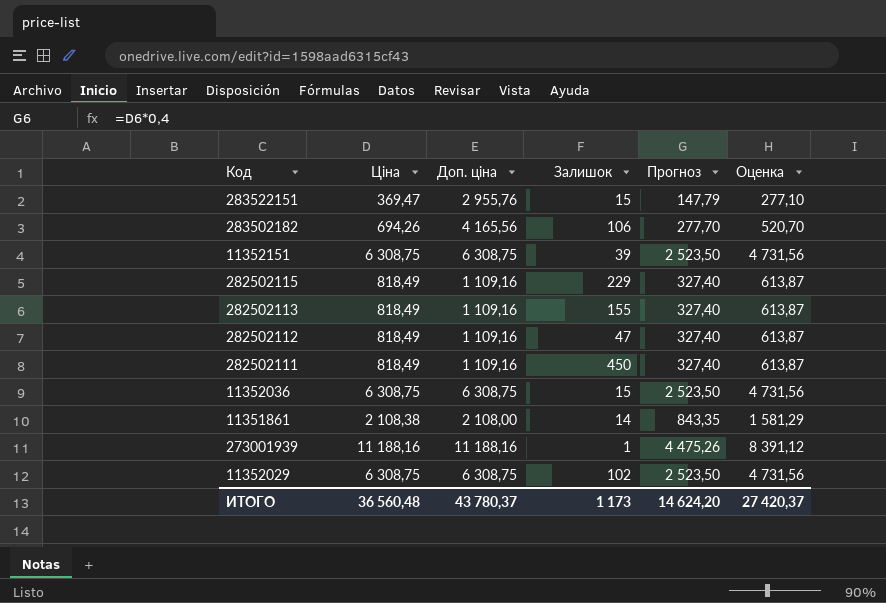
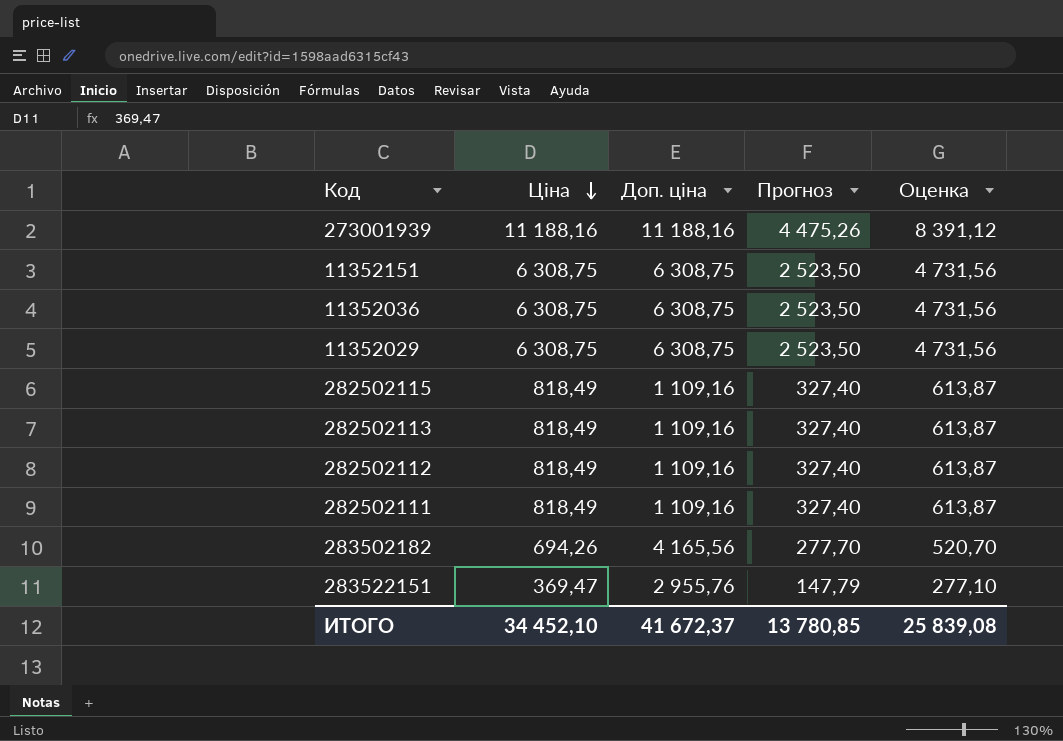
row order: none -> Ціна descending
column Залишок | position: 4 -> none
row 11351861: 2 108,38 | 2 108,00 | 14 | 843,35 | 1 581,29 -> none
ИТОГО | Ціна: 36 560,48 -> 34 452,10
ИТОГО | Доп. ціна: 43 780,37 -> 41 672,37
ИТОГО | Прогноз: 14 624,20 -> 13 780,85
ИТОГО | Оценка: 27 420,37 -> 25 839,08

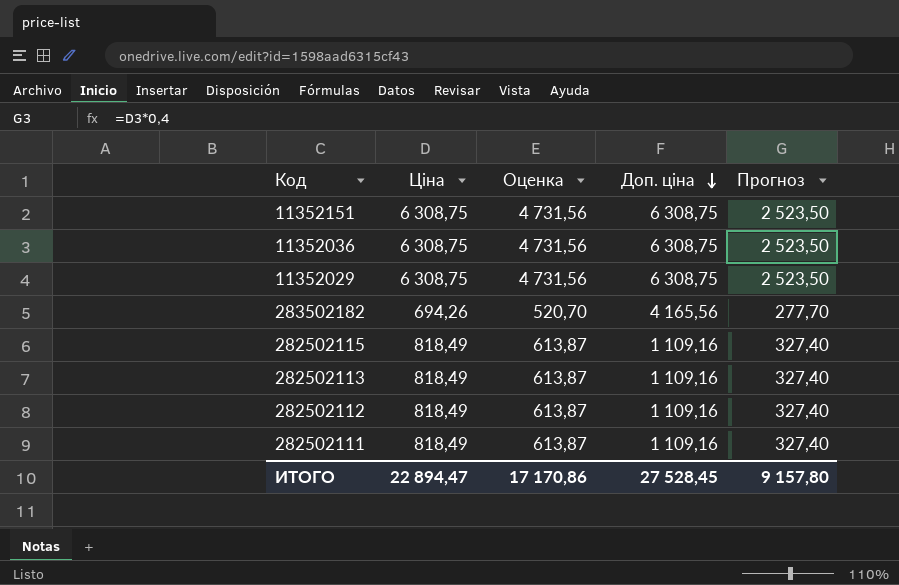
row order: Ціна descending -> Доп. ціна descending
column Оценка | position: 5 -> 3
row 273001939: 11 188,16 | 11 188,16 | 4 475,26 | 8 391,12 -> none
row 283522151: 369,47 | 2 955,76 | 147,79 | 277,10 -> none
ИТОГО | Ціна: 34 452,10 -> 22 894,47
ИТОГО | Оценка: 25 839,08 -> 17 170,86
ИТОГО | Доп. ціна: 41 672,37 -> 27 528,45
ИТОГО | Прогноз: 13 780,85 -> 9 157,80

